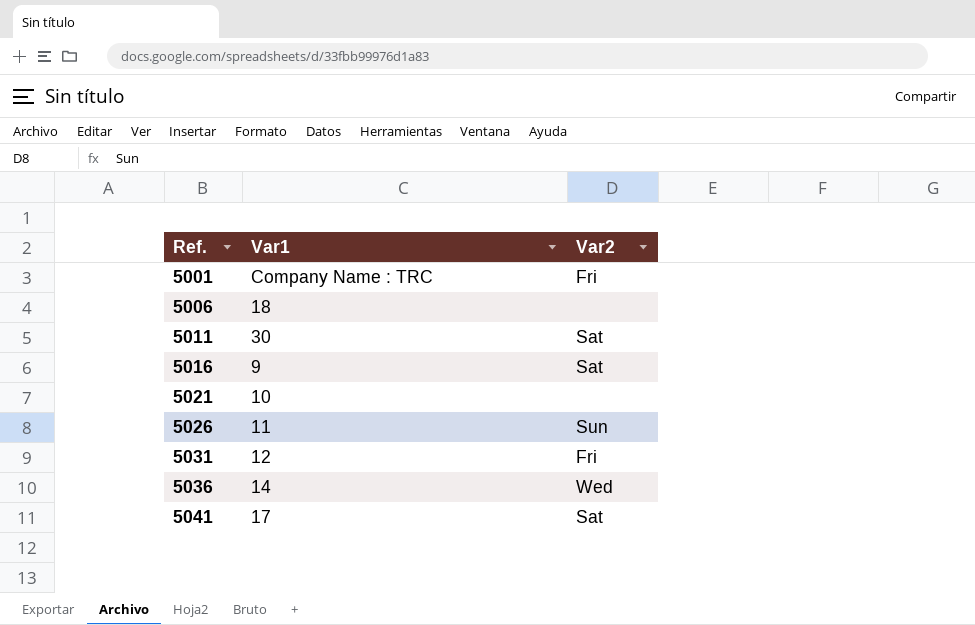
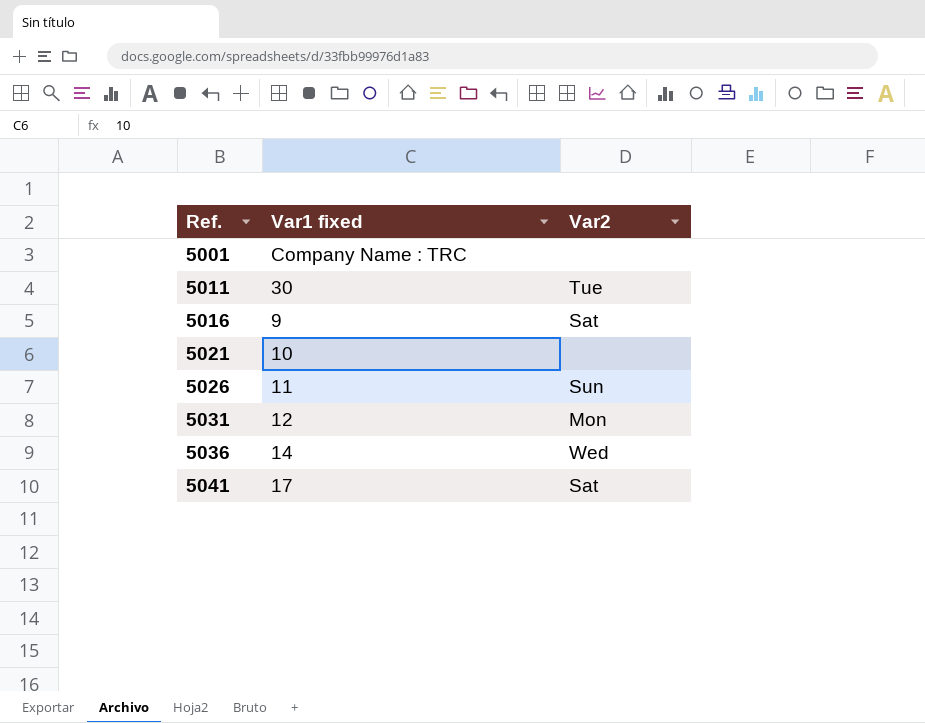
column name: Var1 -> Var1 fixed
row 5006: 18 | none -> none
5001 | Var2: Fri -> none
5011 | Var2: Sat -> Tue
5031 | Var2: Fri -> Mon

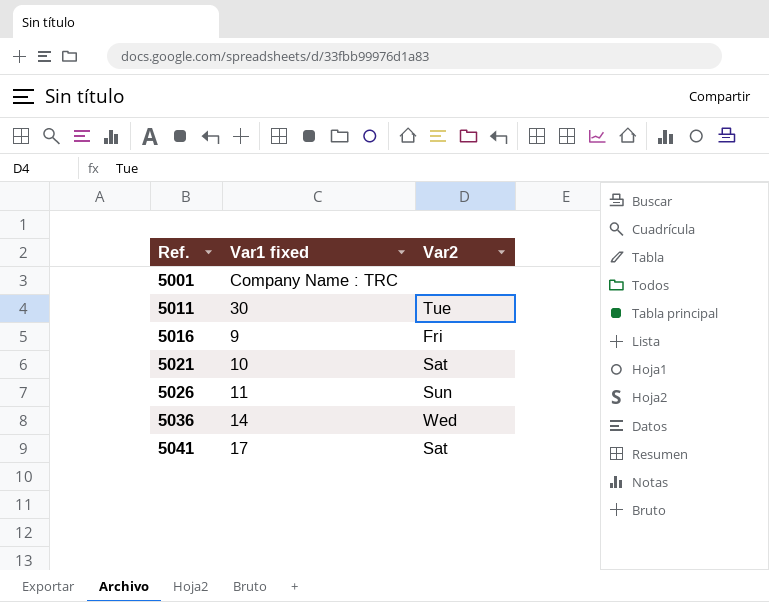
row 5031: 12 | Mon -> none
5016 | Var2: Sat -> Fri
5021 | Var2: none -> Sat

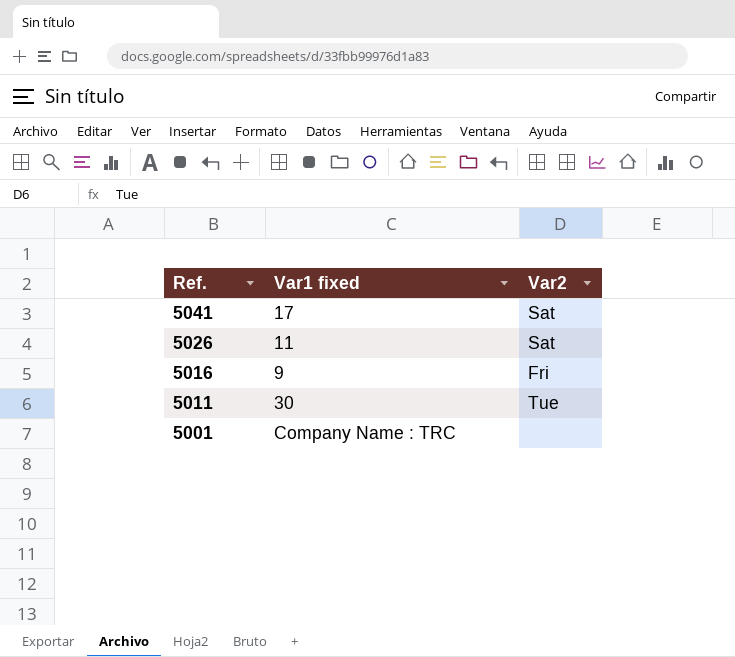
row order: Ref. ascending -> Ref. descending
row 5021: 10 | Sat -> none
row 5036: 14 | Wed -> none
5026 | Var2: Sun -> Sat

